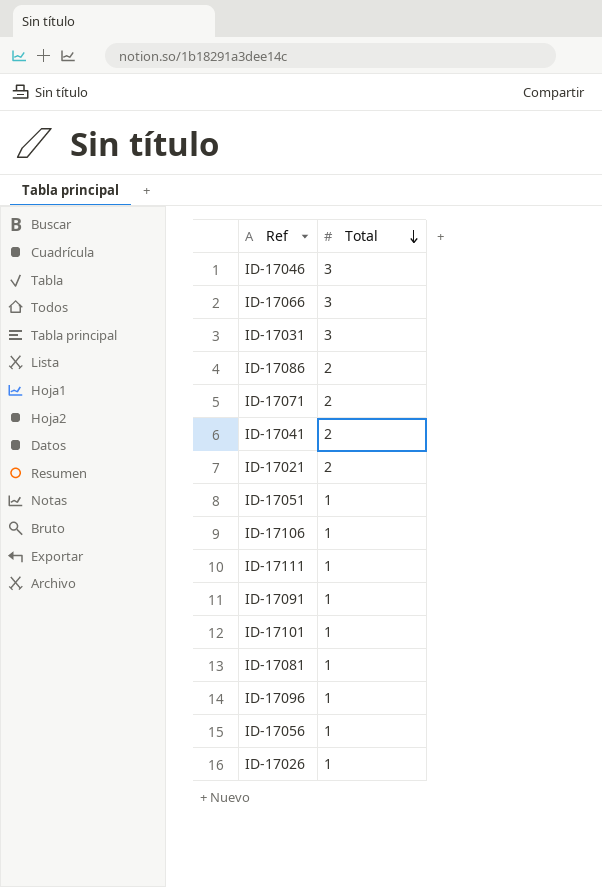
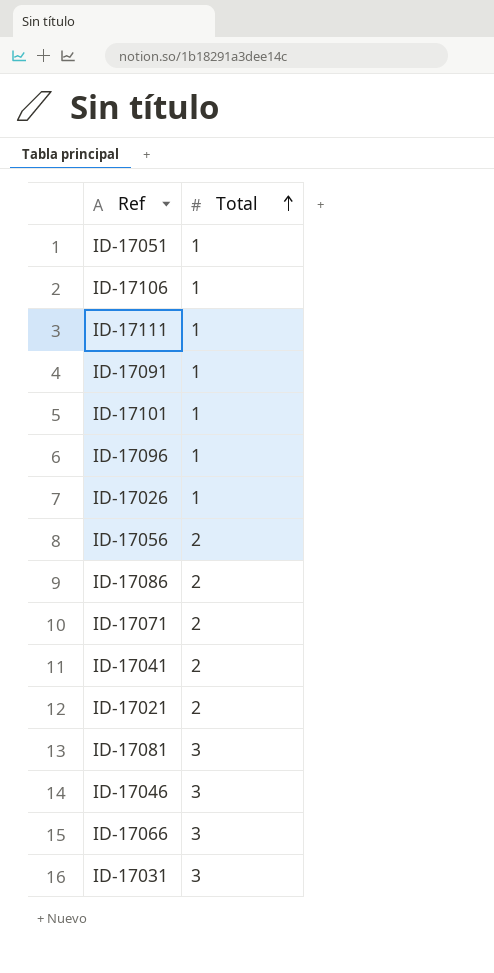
row order: Total descending -> Total ascending
ID-17056 | Total: 1 -> 2
ID-17081 | Total: 1 -> 3

